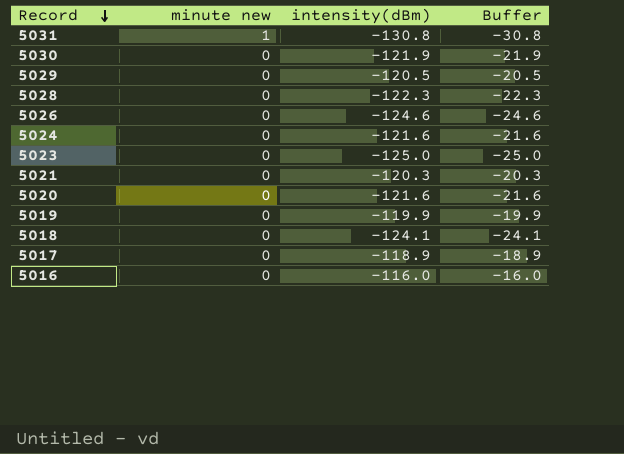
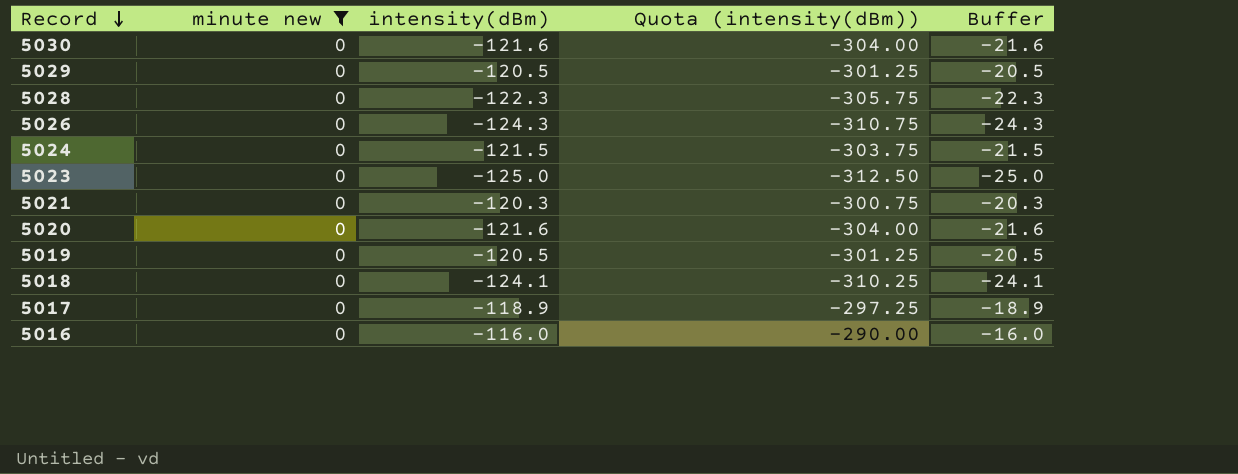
filter: none -> minute new = 0
column Quota (intensity(dBm)) | formula: none -> [intensity(dBm)] * 2.5
5030 | intensity(dBm): -121.9 -> -121.6
5030 | Buffer: -21.9 -> -21.6
5026 | intensity(dBm): -124.6 -> -124.3
5026 | Buffer: -24.6 -> -24.3
5024 | intensity(dBm): -121.6 -> -121.5
5024 | Buffer: -21.6 -> -21.5
5019 | intensity(dBm): -119.9 -> -120.5
5019 | Buffer: -19.9 -> -20.5

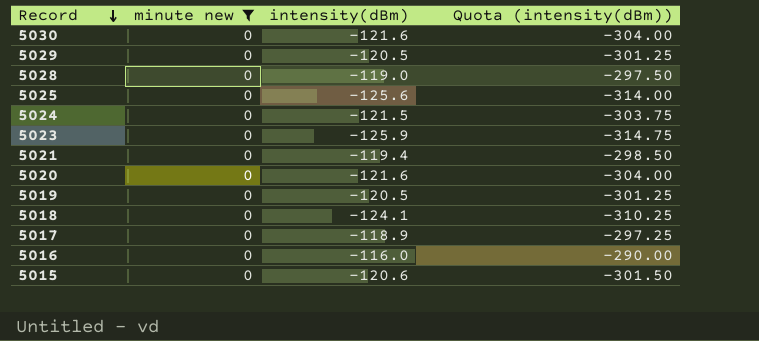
column Buffer | formula: [intensity(dBm)] + 100 -> none
row 5026: 0 | -124.3 | -310.75 | -24.3 -> none
5028 | intensity(dBm): -122.3 -> -119.0
5028 | Quota (intensity(dBm)): -305.75 -> -297.50
row 5025: none -> 0 | -125.6 | -314.00
5023 | intensity(dBm): -125.0 -> -125.9
5023 | Quota (intensity(dBm)): -312.50 -> -314.75
5021 | intensity(dBm): -120.3 -> -119.4
5021 | Quota (intensity(dBm)): -300.75 -> -298.50
row 5015: none -> 0 | -120.6 | -301.50

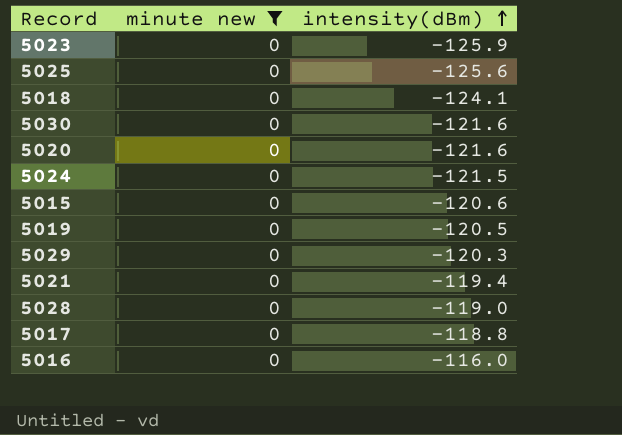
row order: Record descending -> intensity(dBm) ascending
column Quota (intensity(dBm)) | formula: [intensity(dBm)] * 2.5 -> none
5029 | intensity(dBm): -120.5 -> -120.3
5017 | intensity(dBm): -118.9 -> -118.8

